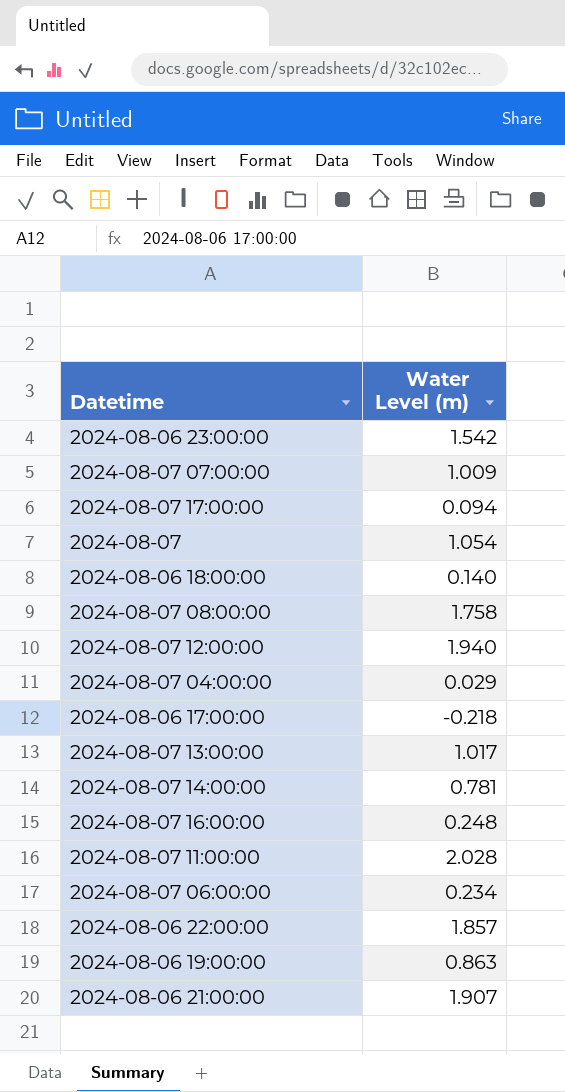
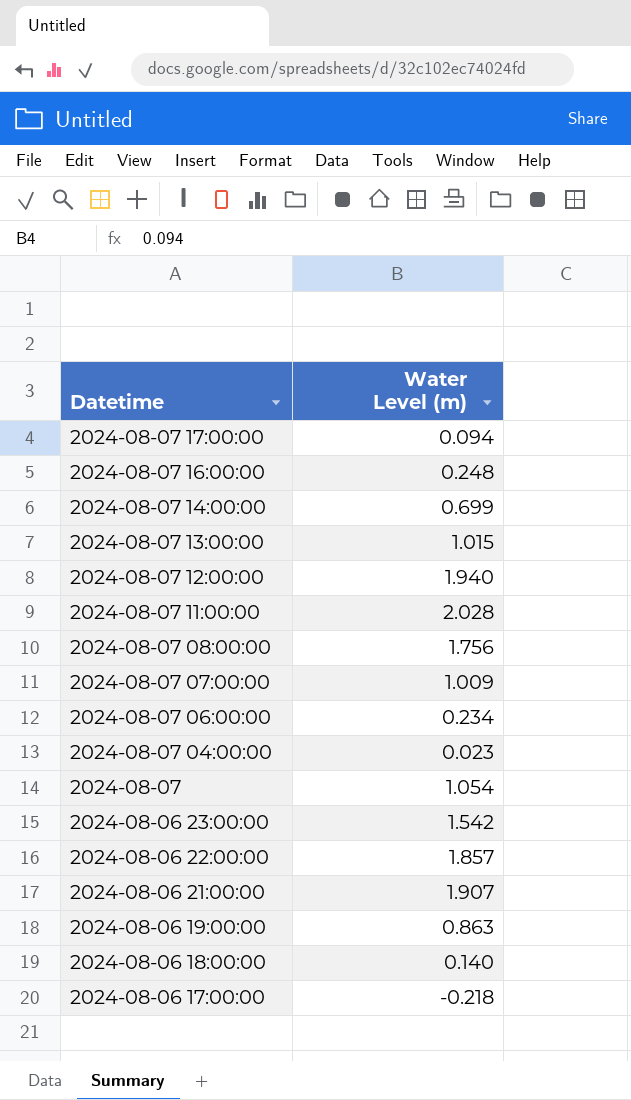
row order: none -> Datetime descending
2024-08-07 14:00:00 | Water Level (m): 0.781 -> 0.699
2024-08-07 13:00:00 | Water Level (m): 1.017 -> 1.015
2024-08-07 08:00:00 | Water Level (m): 1.758 -> 1.756
2024-08-07 04:00:00 | Water Level (m): 0.029 -> 0.023

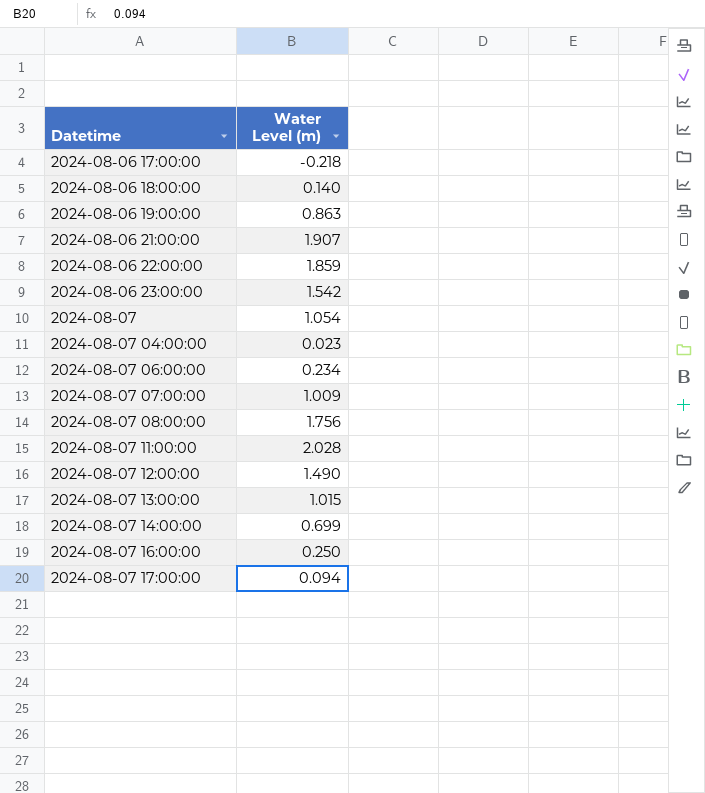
row order: Datetime descending -> Datetime ascending
2024-08-06 22:00:00 | Water Level (m): 1.857 -> 1.859
2024-08-07 12:00:00 | Water Level (m): 1.940 -> 1.490
2024-08-07 16:00:00 | Water Level (m): 0.248 -> 0.250

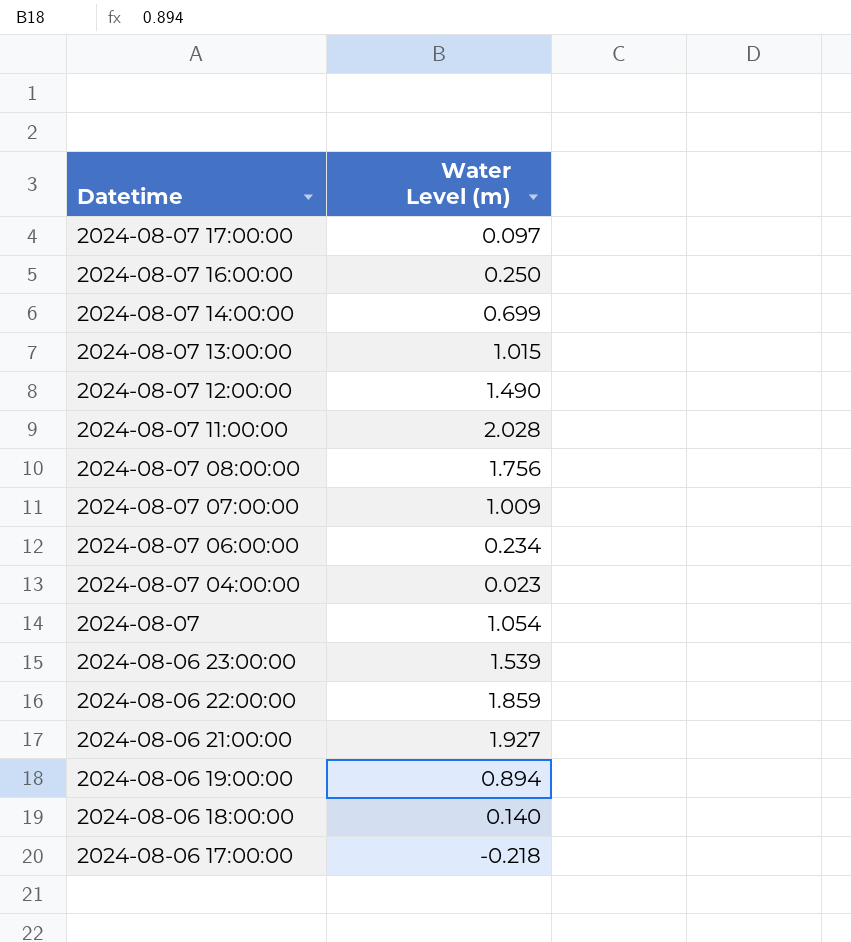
row order: Datetime ascending -> Datetime descending
2024-08-07 17:00:00 | Water Level (m): 0.094 -> 0.097
2024-08-06 23:00:00 | Water Level (m): 1.542 -> 1.539
2024-08-06 21:00:00 | Water Level (m): 1.907 -> 1.927
2024-08-06 19:00:00 | Water Level (m): 0.863 -> 0.894

